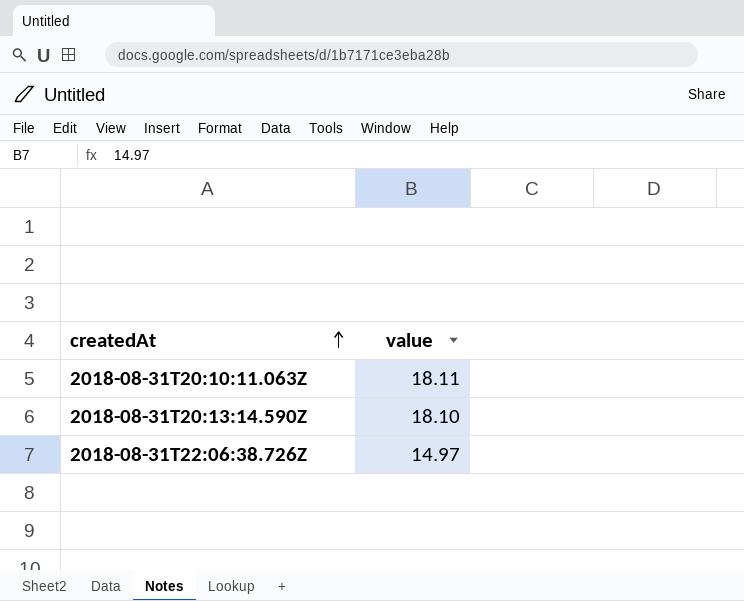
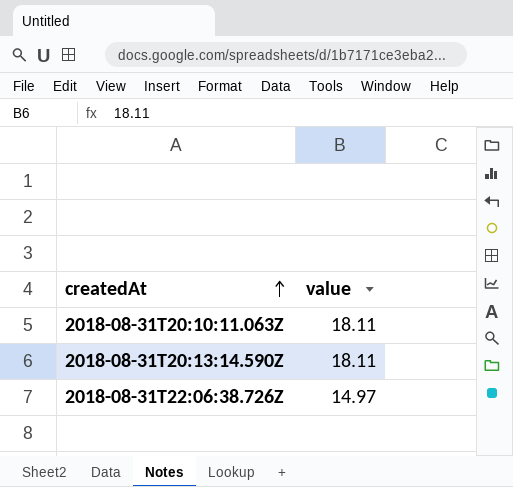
2018-08-31T20:13:14.590Z | value: 18.10 -> 18.11

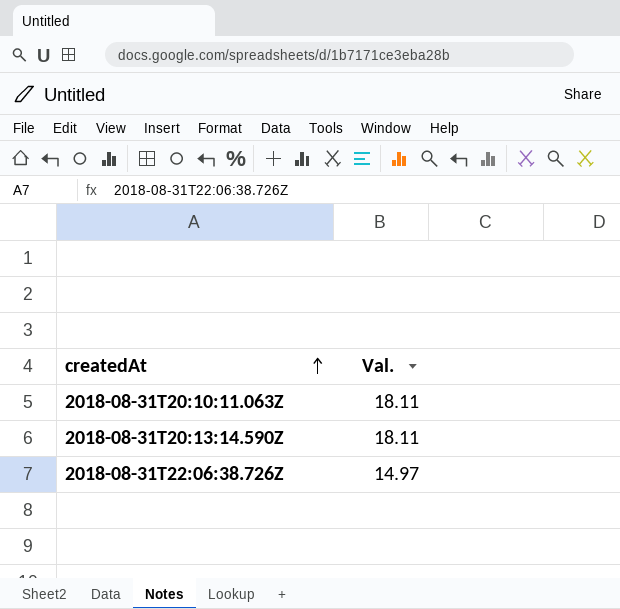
column name: value -> Val.

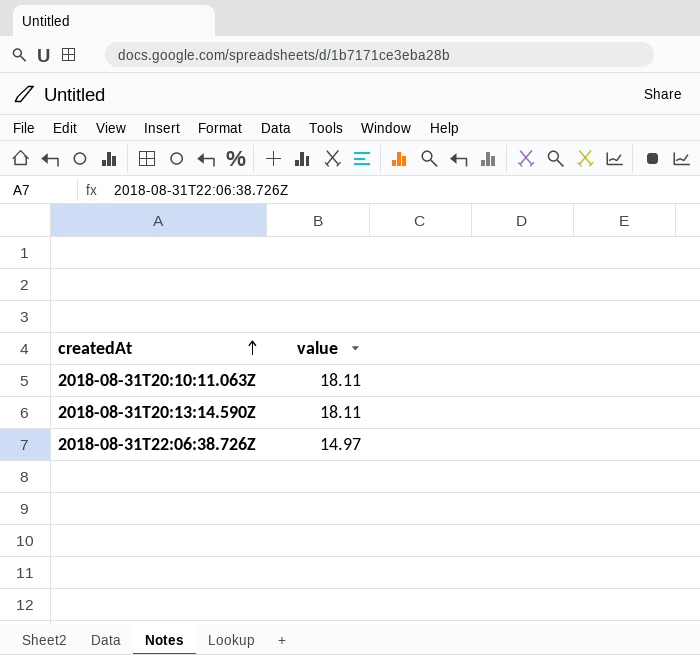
column name: Val. -> value

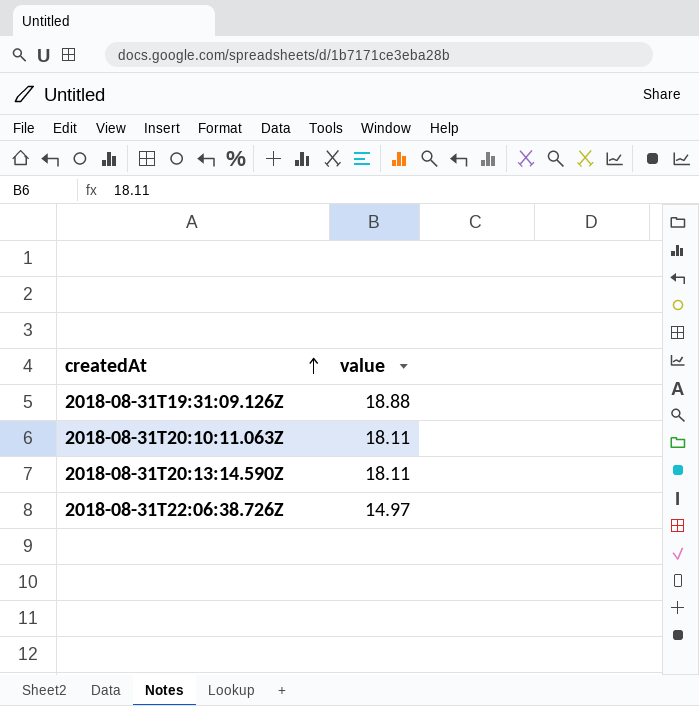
row 2018-08-31T19:31:09.126Z: none -> 18.88

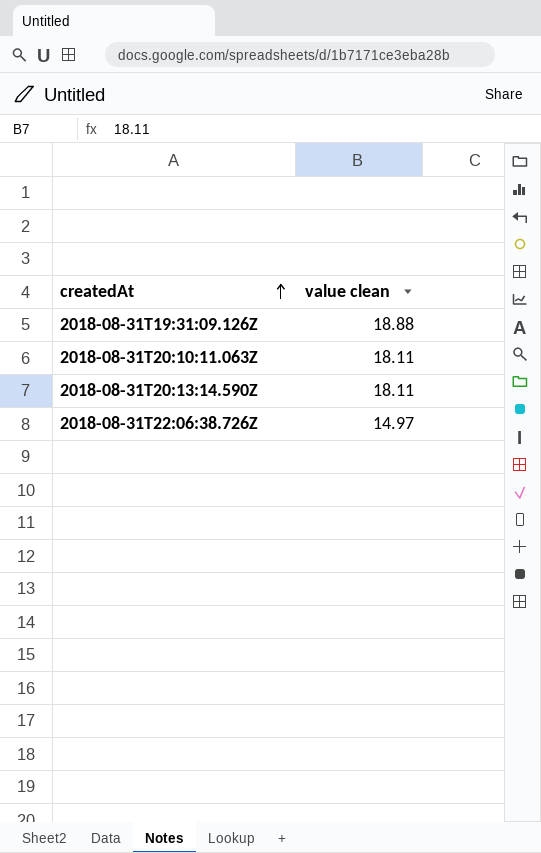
column name: value -> value clean

